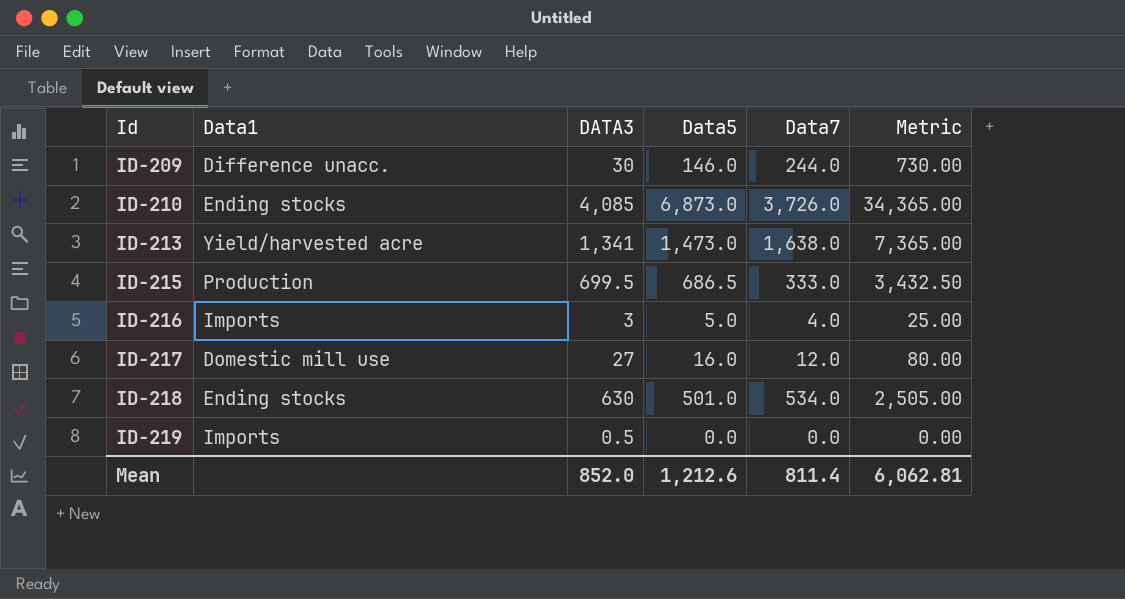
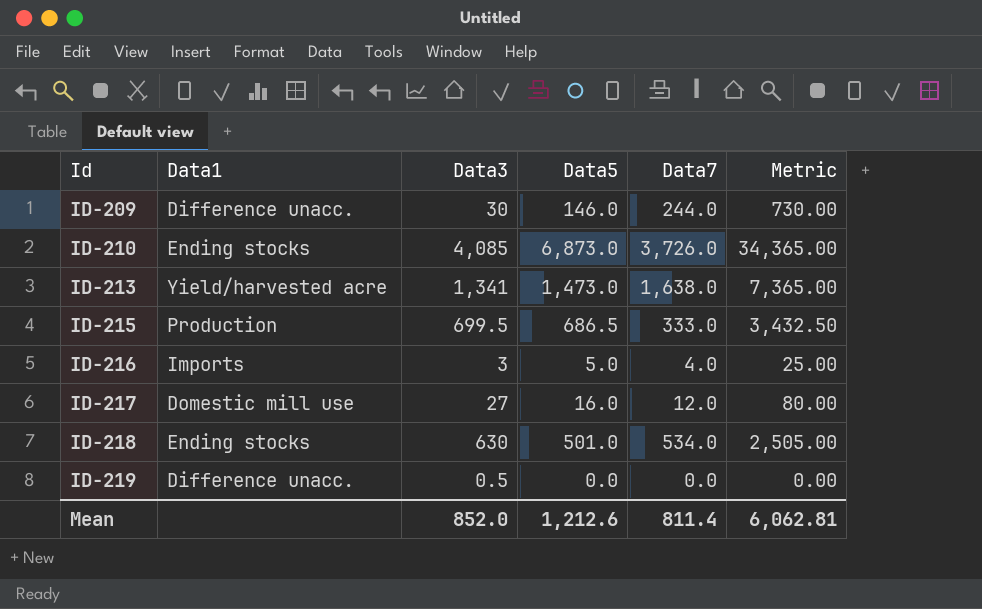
column name: DATA3 -> Data3
ID-219 | Data1: Imports -> Difference unacc.

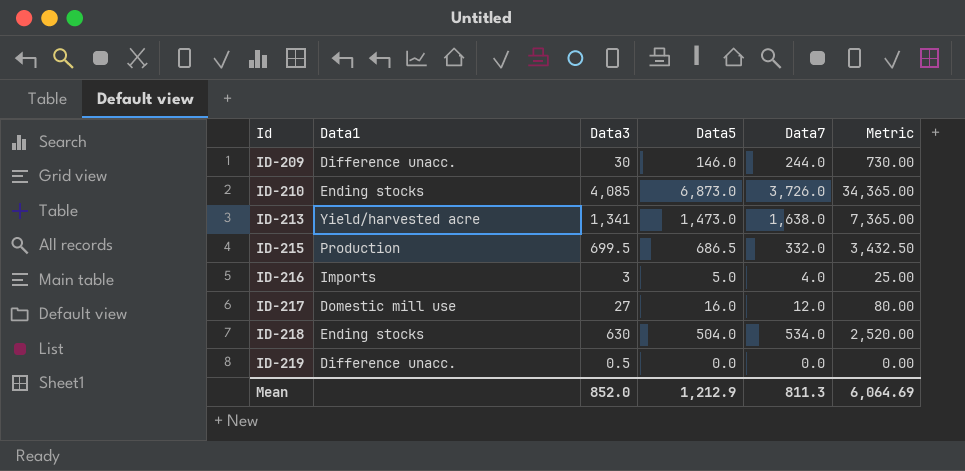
ID-215 | Data7: 333.0 -> 332.0
ID-218 | Data5: 501.0 -> 504.0
ID-218 | Metric: 2,505.00 -> 2,520.00
Mean | Data5: 1,212.6 -> 1,212.9
Mean | Data7: 811.4 -> 811.3
Mean | Metric: 6,062.81 -> 6,064.69

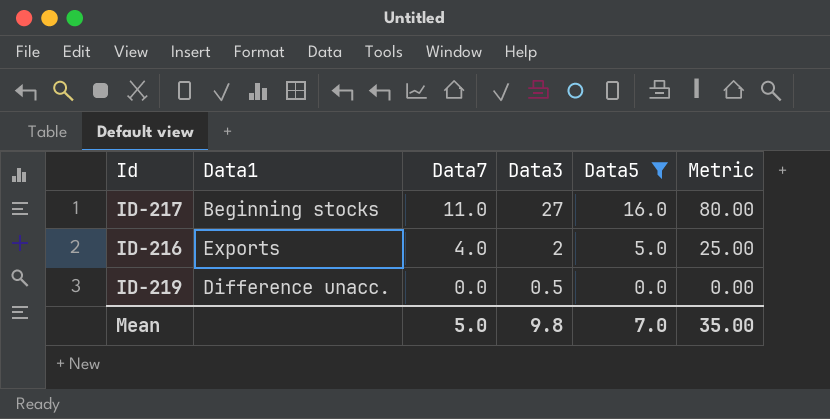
filter: none -> Data5 <= 16.0
row order: Id ascending -> Data7 descending
column Data7 | position: 5 -> 3
ID-217 | Data1: Domestic mill use -> Beginning stocks
ID-217 | Data7: 12.0 -> 11.0
ID-216 | Data1: Imports -> Exports
ID-216 | Data3: 3 -> 2
Mean | Data7: 811.3 -> 5.0
Mean | Data3: 852.0 -> 9.8
Mean | Data5: 1,212.9 -> 7.0
Mean | Metric: 6,064.69 -> 35.00

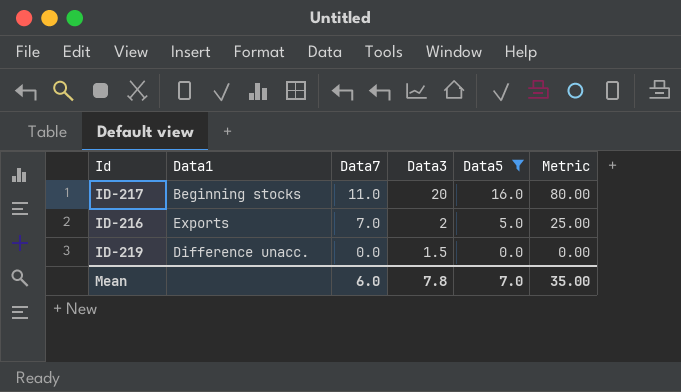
ID-217 | Data3: 27 -> 20
ID-216 | Data7: 4.0 -> 7.0
ID-219 | Data3: 0.5 -> 1.5
Mean | Data7: 5.0 -> 6.0
Mean | Data3: 9.8 -> 7.8

